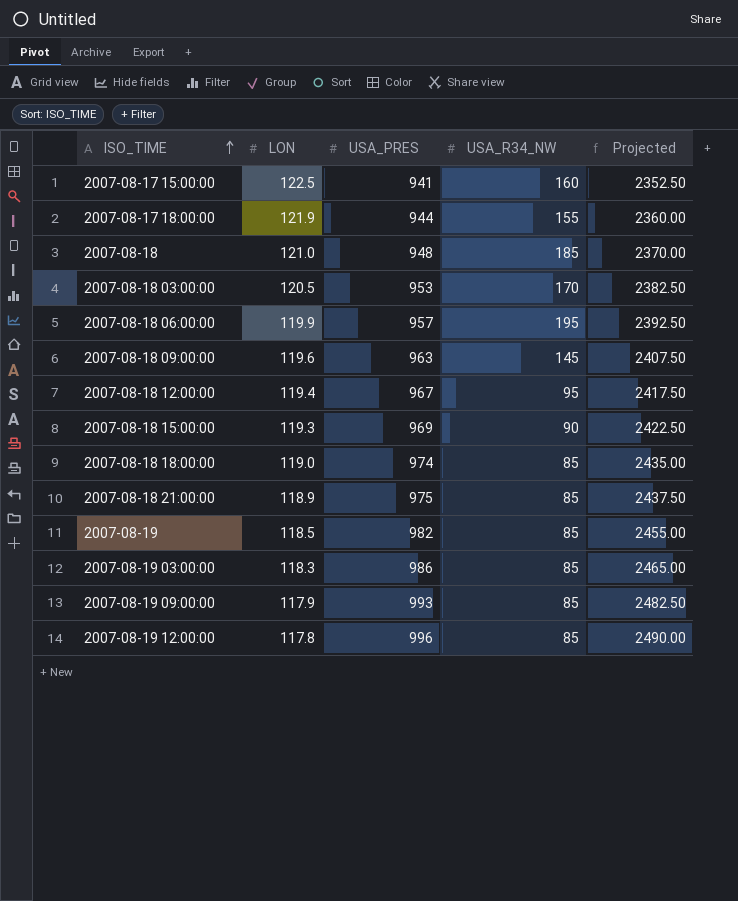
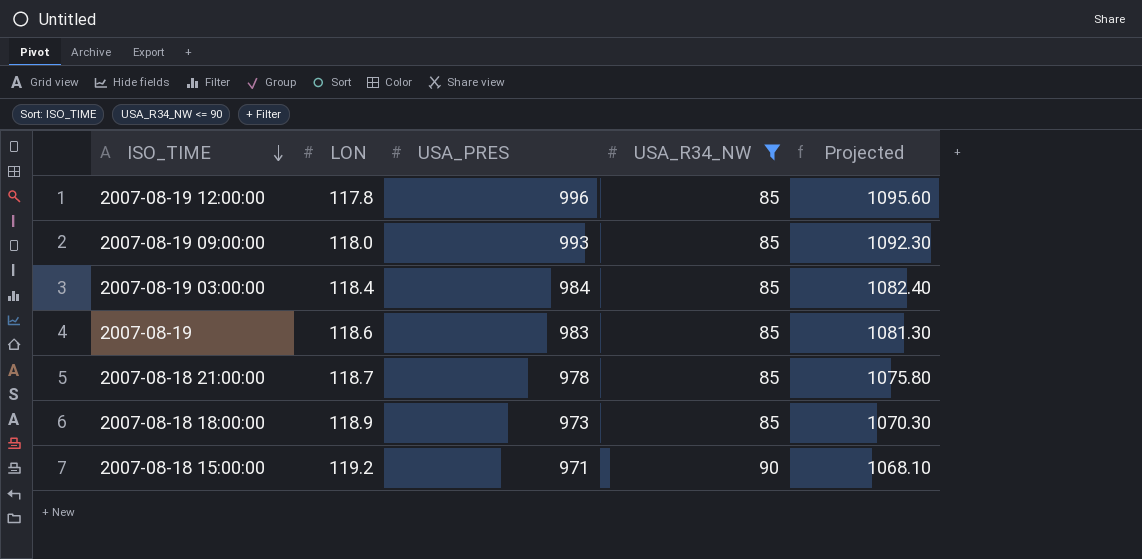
filter: none -> USA_R34_NW <= 90
row order: ISO_TIME ascending -> ISO_TIME descending
column Projected | formula: [USA_PRES] * 2.5 -> [USA_PRES] * 1.1
2007-08-19 09:00:00 | LON: 117.9 -> 118.0
2007-08-19 03:00:00 | LON: 118.3 -> 118.4
2007-08-19 03:00:00 | USA_PRES: 986 -> 984
2007-08-19 | LON: 118.5 -> 118.6
2007-08-19 | USA_PRES: 982 -> 983
2007-08-18 21:00:00 | LON: 118.9 -> 118.7
2007-08-18 21:00:00 | USA_PRES: 975 -> 978
2007-08-18 18:00:00 | LON: 119.0 -> 118.9
2007-08-18 18:00:00 | USA_PRES: 974 -> 973
2007-08-18 15:00:00 | LON: 119.3 -> 119.2
2007-08-18 15:00:00 | USA_PRES: 969 -> 971

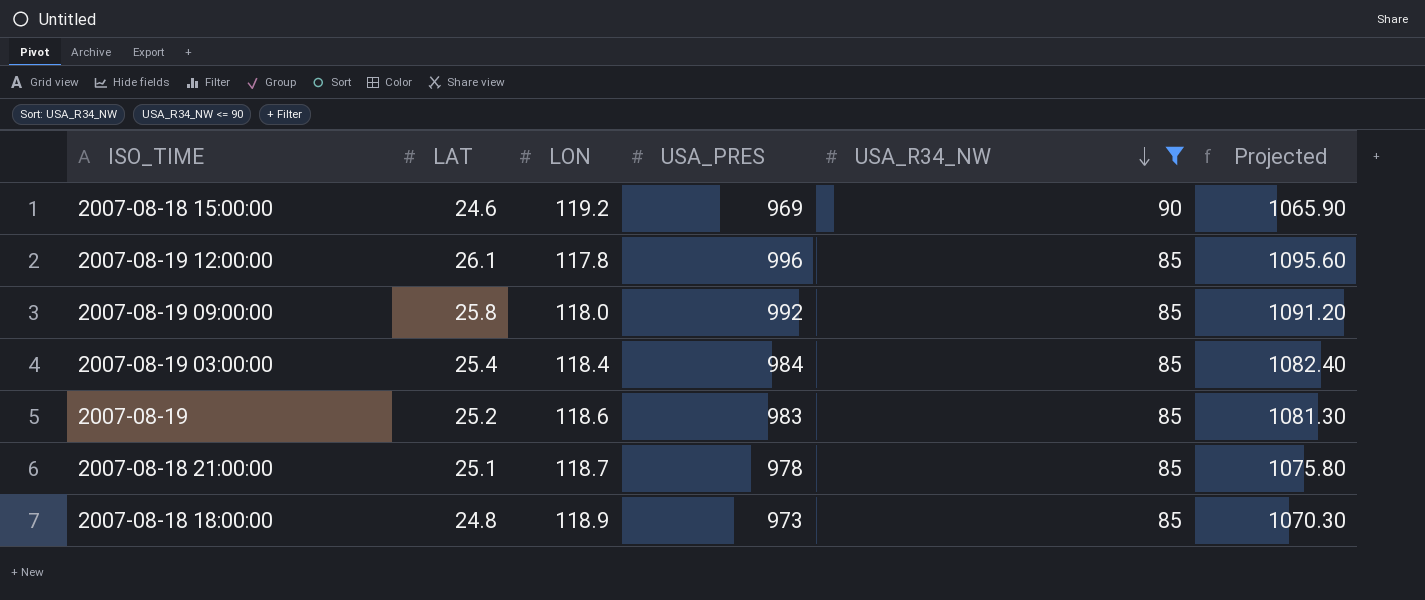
row order: ISO_TIME descending -> USA_R34_NW descending
column LAT | position: none -> 2
2007-08-18 15:00:00 | USA_PRES: 971 -> 969
2007-08-18 15:00:00 | Projected: 1068.10 -> 1065.90
2007-08-19 09:00:00 | USA_PRES: 993 -> 992
2007-08-19 09:00:00 | Projected: 1092.30 -> 1091.20

